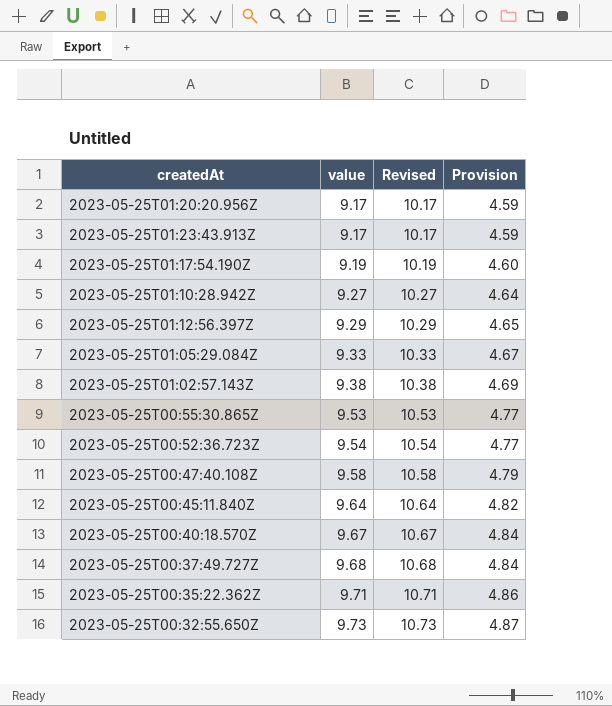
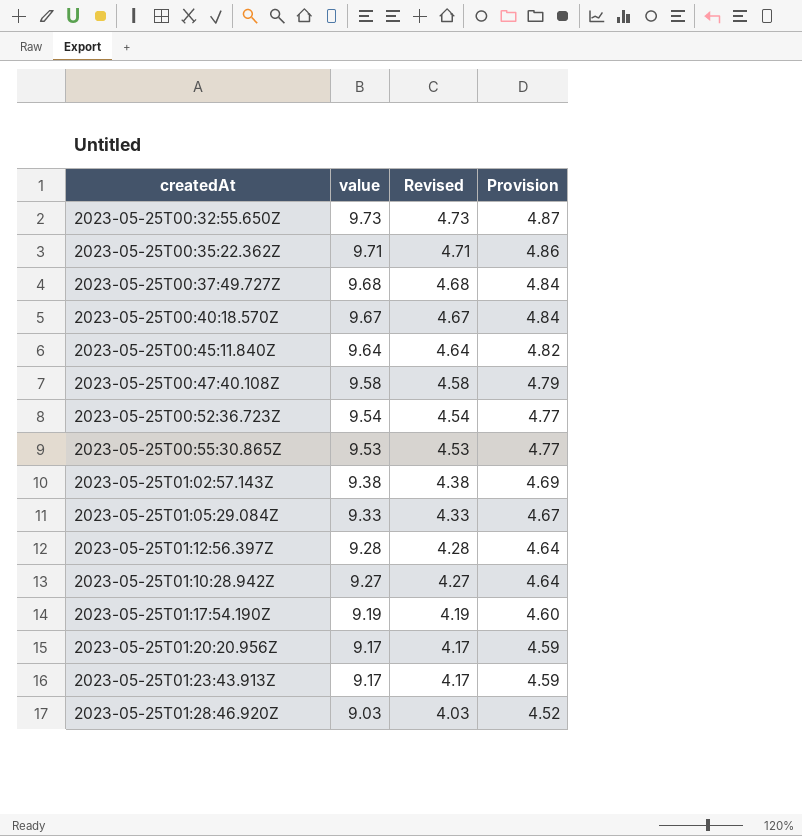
row order: value ascending -> value descending
column Revised | formula: [value] + 1 -> [value] - 5
2023-05-25T01:12:56.397Z | value: 9.29 -> 9.28
2023-05-25T01:12:56.397Z | Provision: 4.65 -> 4.64
row 2023-05-25T01:28:46.920Z: none -> 9.03 | 4.03 | 4.52

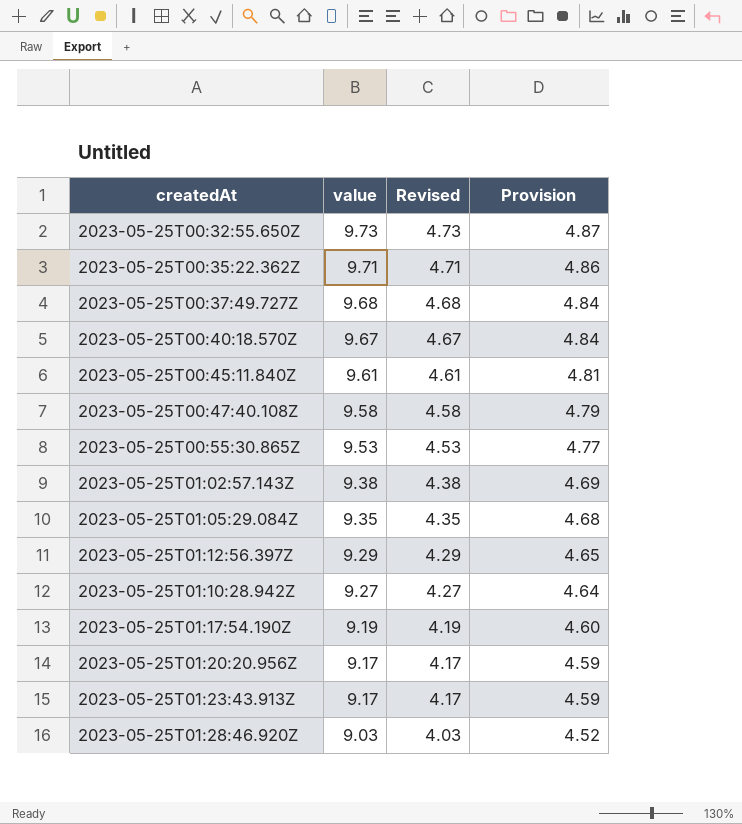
row 2023-05-25T00:52:36.723Z: 9.54 | 4.54 | 4.77 -> none
2023-05-25T00:45:11.840Z | value: 9.64 -> 9.61
2023-05-25T00:45:11.840Z | Revised: 4.64 -> 4.61
2023-05-25T00:45:11.840Z | Provision: 4.82 -> 4.81
2023-05-25T01:05:29.084Z | value: 9.33 -> 9.35
2023-05-25T01:05:29.084Z | Revised: 4.33 -> 4.35
2023-05-25T01:05:29.084Z | Provision: 4.67 -> 4.68
2023-05-25T01:12:56.397Z | value: 9.28 -> 9.29
2023-05-25T01:12:56.397Z | Revised: 4.28 -> 4.29
2023-05-25T01:12:56.397Z | Provision: 4.64 -> 4.65

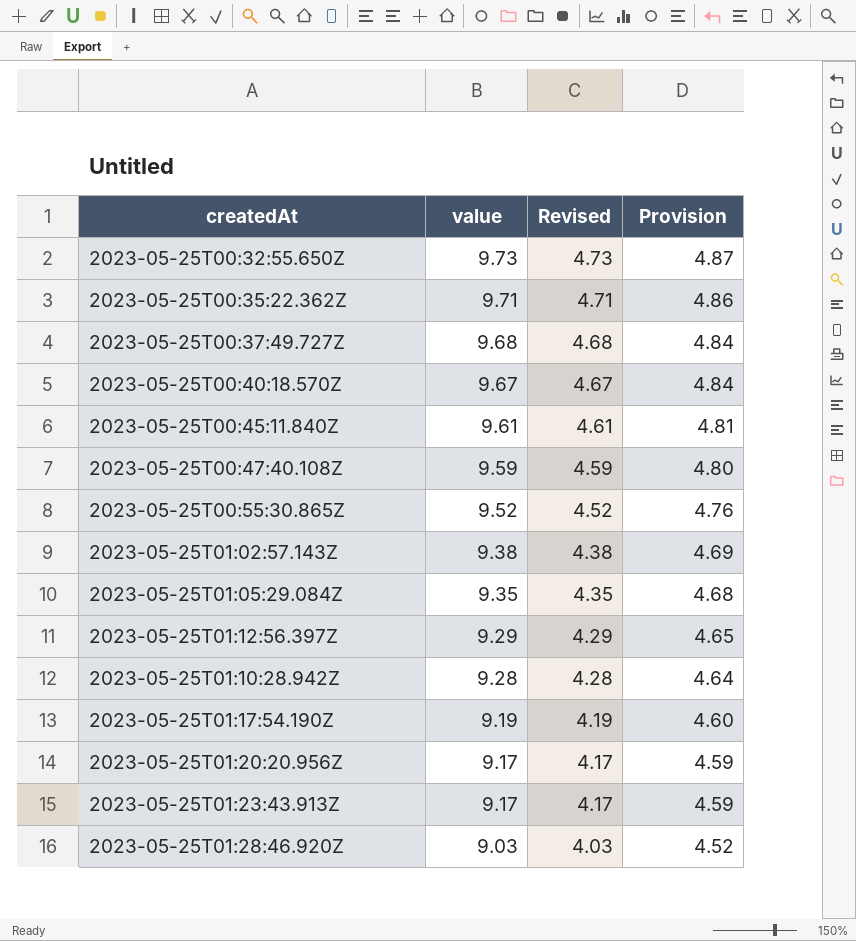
2023-05-25T00:47:40.108Z | value: 9.58 -> 9.59
2023-05-25T00:47:40.108Z | Revised: 4.58 -> 4.59
2023-05-25T00:47:40.108Z | Provision: 4.79 -> 4.80
2023-05-25T00:55:30.865Z | value: 9.53 -> 9.52
2023-05-25T00:55:30.865Z | Revised: 4.53 -> 4.52
2023-05-25T00:55:30.865Z | Provision: 4.77 -> 4.76
2023-05-25T01:10:28.942Z | value: 9.27 -> 9.28
2023-05-25T01:10:28.942Z | Revised: 4.27 -> 4.28

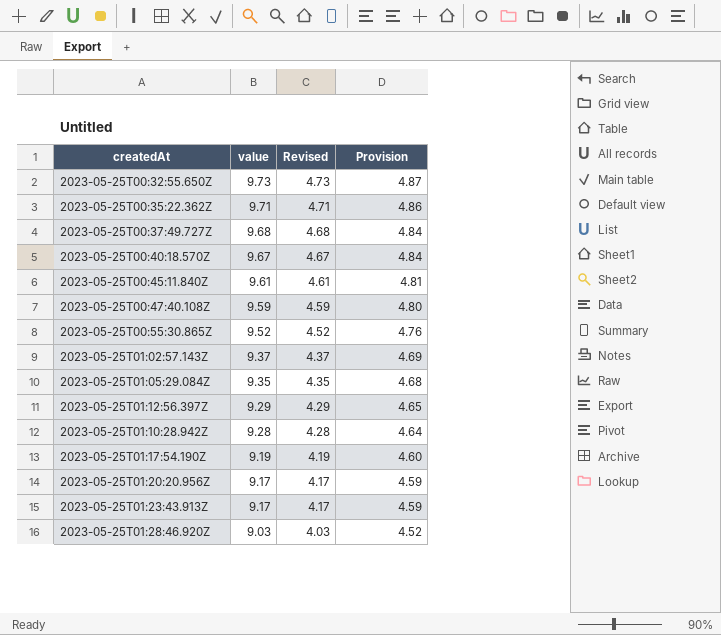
2023-05-25T01:02:57.143Z | value: 9.38 -> 9.37
2023-05-25T01:02:57.143Z | Revised: 4.38 -> 4.37

